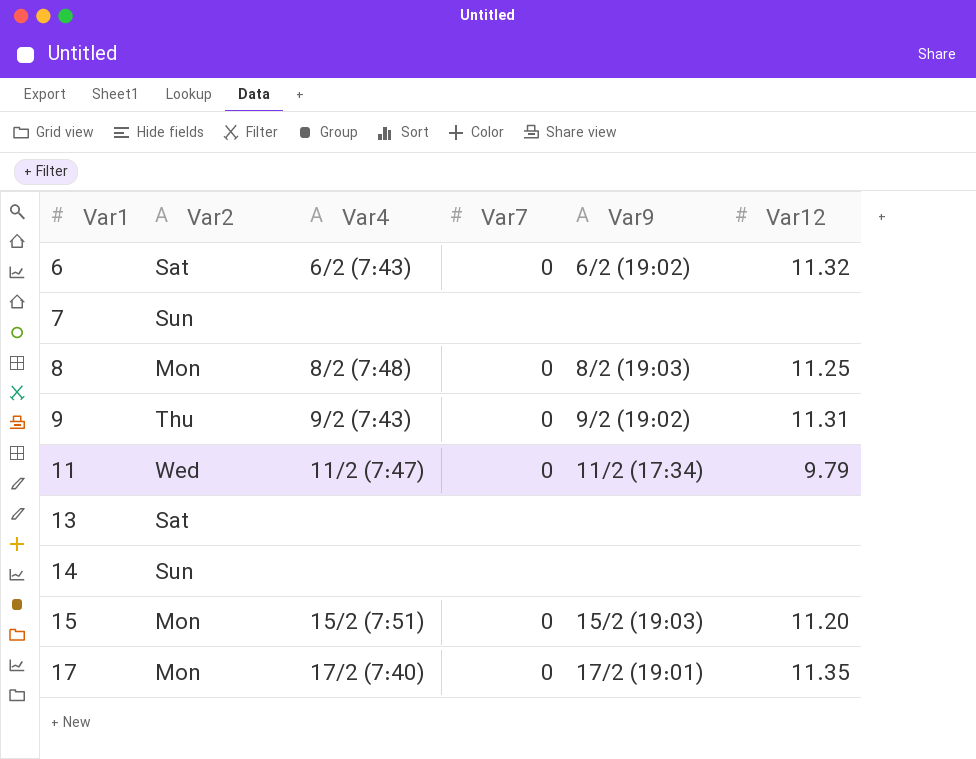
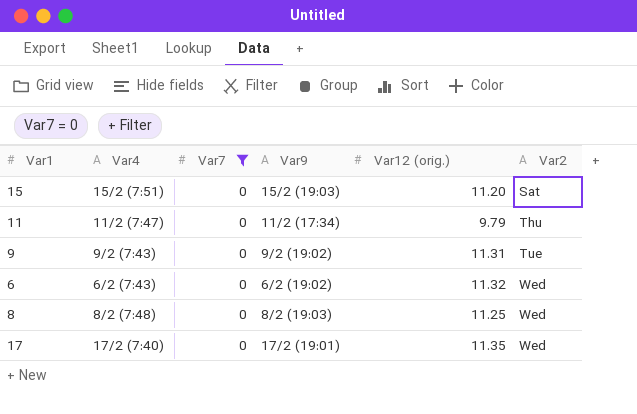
filter: none -> Var7 = 0
row order: Var1 ascending -> Var2 ascending
column name: Var12 -> Var12 (orig.)
column Var2 | position: 2 -> 6
15 | Var2: Mon -> Sat
11 | Var2: Wed -> Thu
9 | Var2: Thu -> Tue
6 | Var2: Sat -> Wed
8 | Var2: Mon -> Wed
17 | Var2: Mon -> Wed

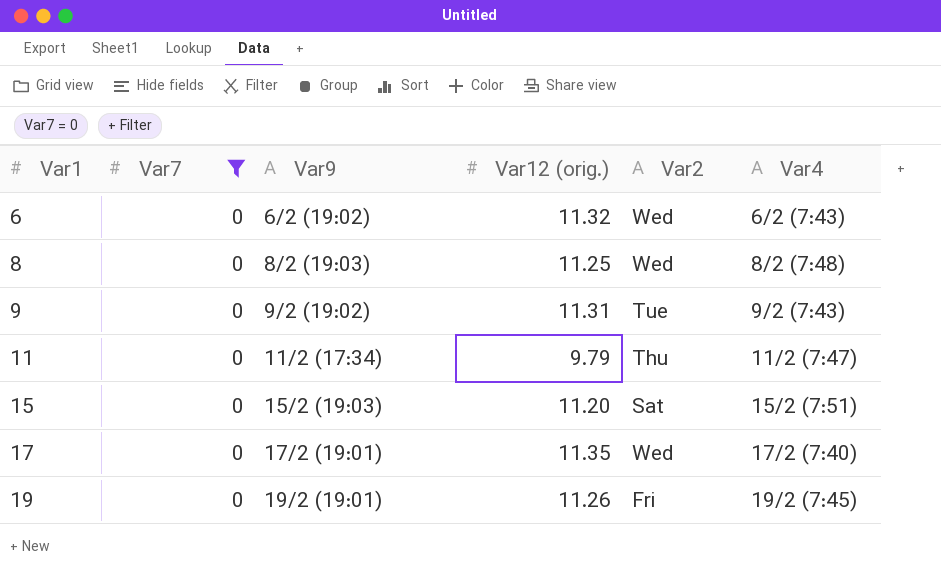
row order: Var2 ascending -> Var1 ascending
column Var4 | position: 2 -> 6
row 19: none -> 0 | 19/2 (19:01) | 11.26 | Fri | 19/2 (7:45)

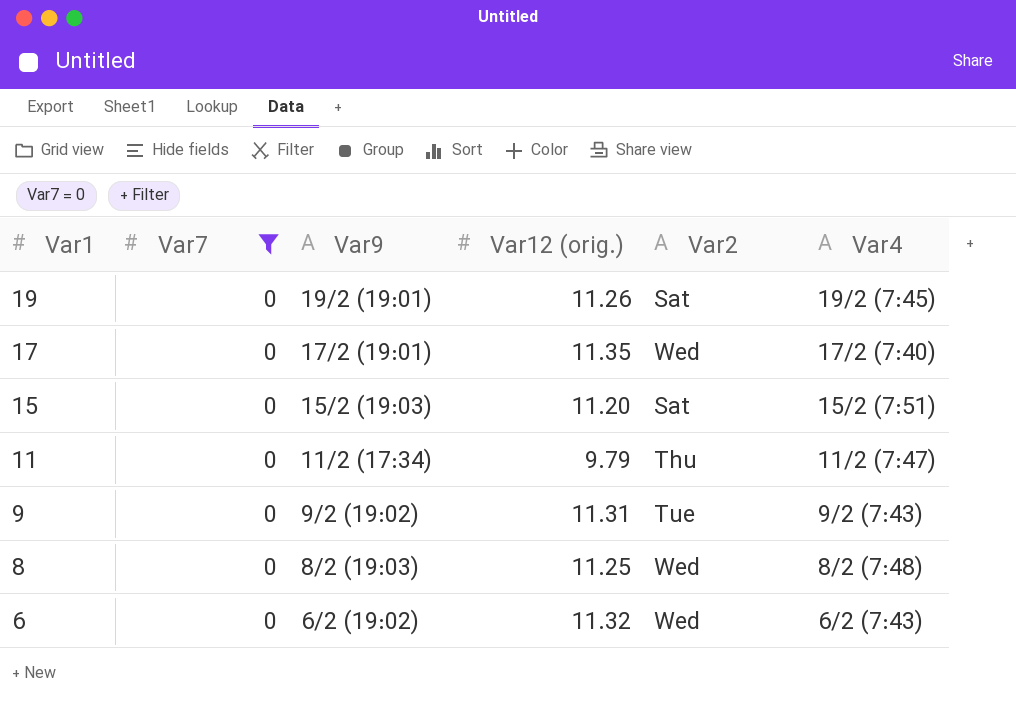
row order: Var1 ascending -> Var1 descending
19 | Var2: Fri -> Sat

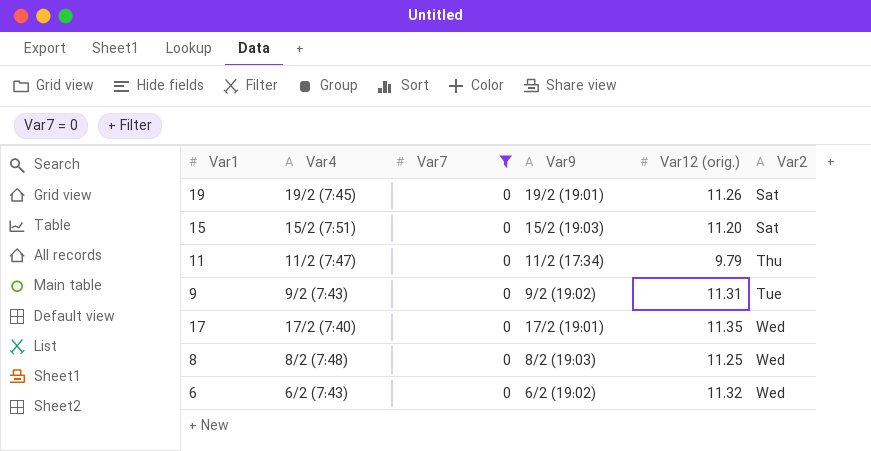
row order: Var1 descending -> Var2 ascending
column Var4 | position: 6 -> 2

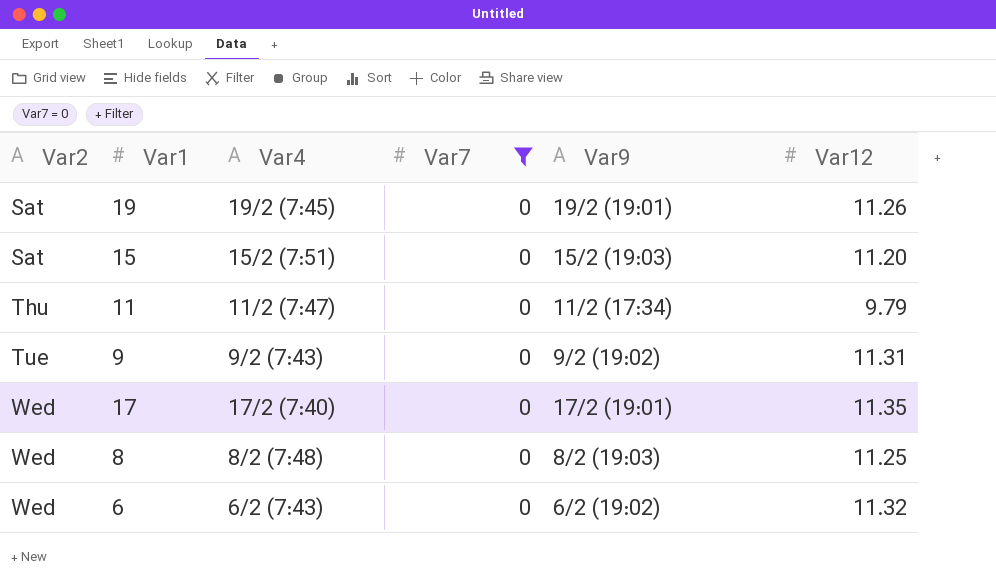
column Var2 | position: 6 -> 1
column name: Var12 (orig.) -> Var12

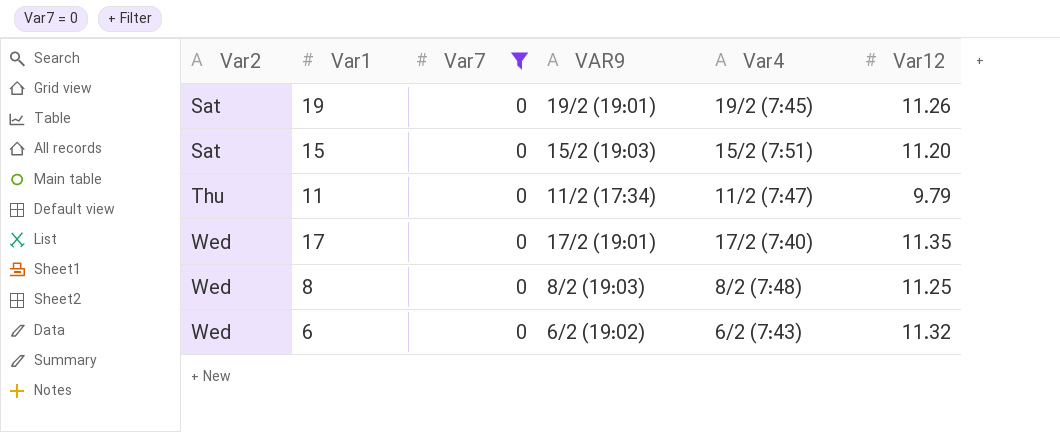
column name: Var9 -> VAR9
column Var4 | position: 3 -> 5
row 9: Tue | 9/2 (7:43) | 0 | 9/2 (19:02) | 11.31 -> none

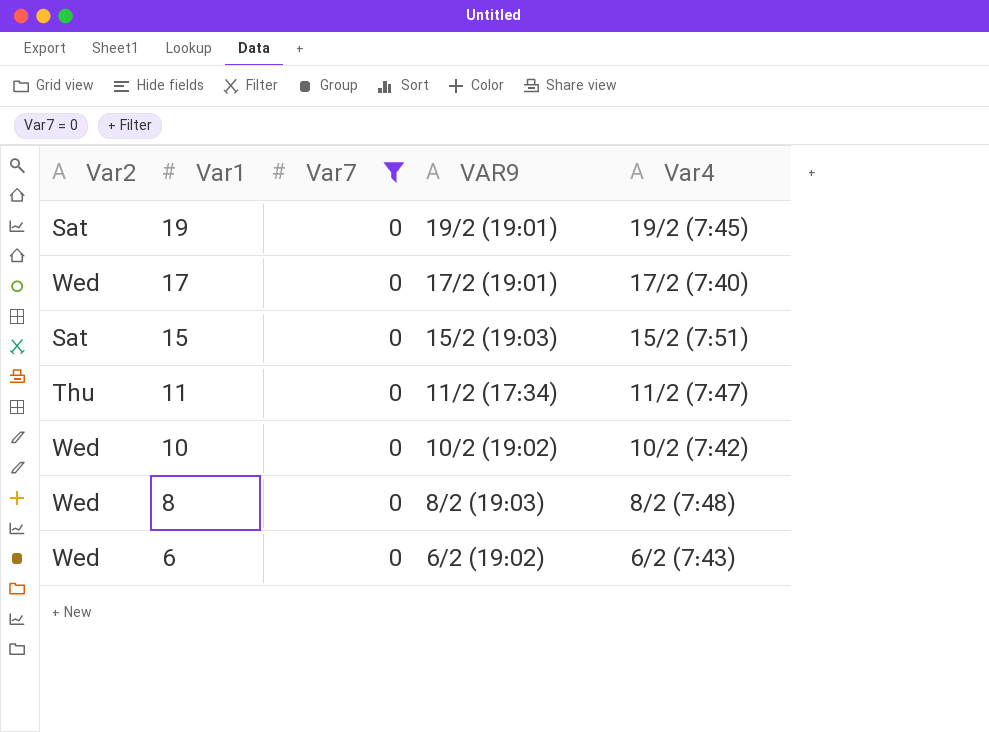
row order: Var2 ascending -> Var1 descending
column Var12 | position: 6 -> none
row 10: none -> Wed | 0 | 10/2 (19:02) | 10/2 (7:42)

